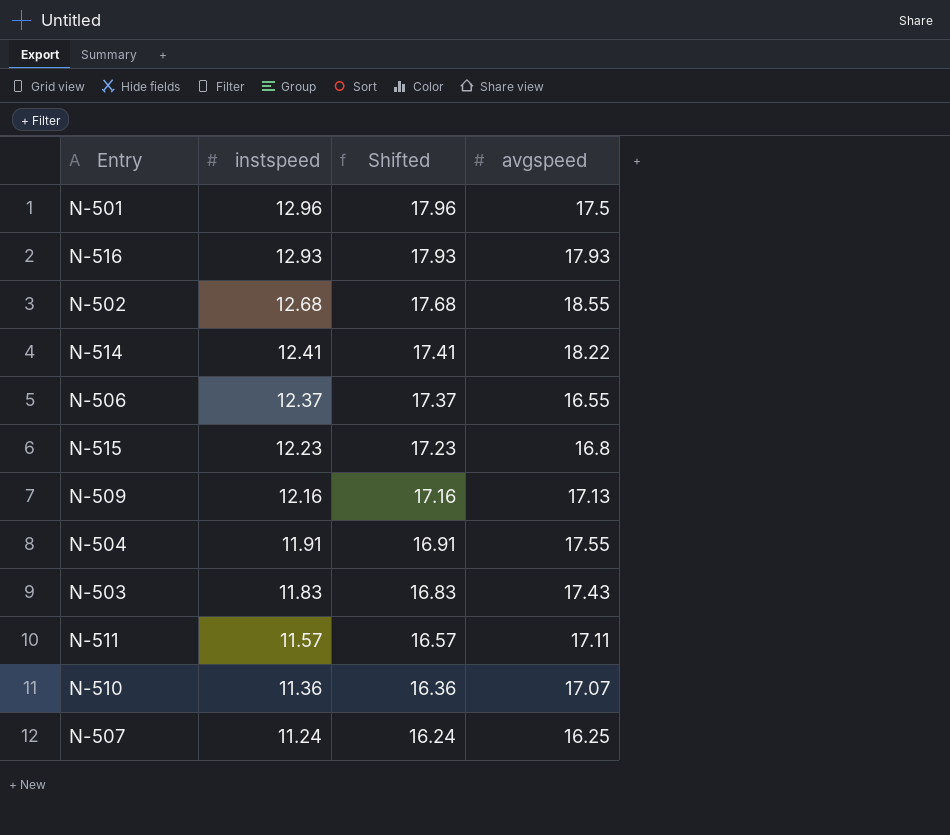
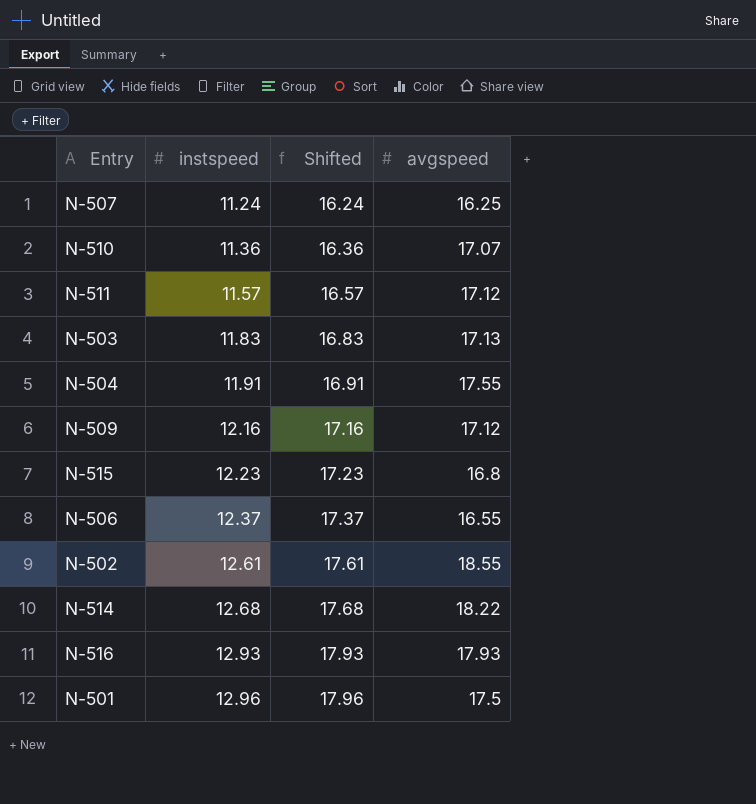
row order: instspeed descending -> instspeed ascending
N-511 | avgspeed: 17.11 -> 17.12
N-503 | avgspeed: 17.43 -> 17.13
N-509 | avgspeed: 17.13 -> 17.12
N-502 | instspeed: 12.68 -> 12.61
N-502 | Shifted: 17.68 -> 17.61
N-514 | instspeed: 12.41 -> 12.68
N-514 | Shifted: 17.41 -> 17.68

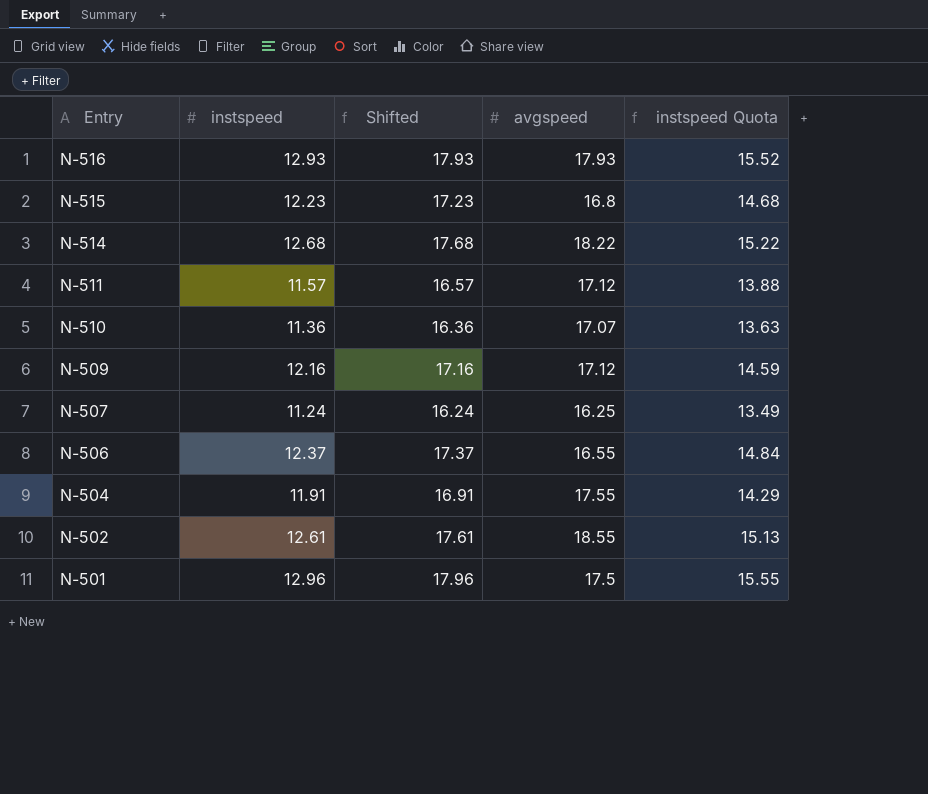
row order: instspeed ascending -> Entry descending
column instspeed Quota | formula: none -> [instspeed] * 1.2
row N-503: 11.83 | 16.83 | 17.13 -> none

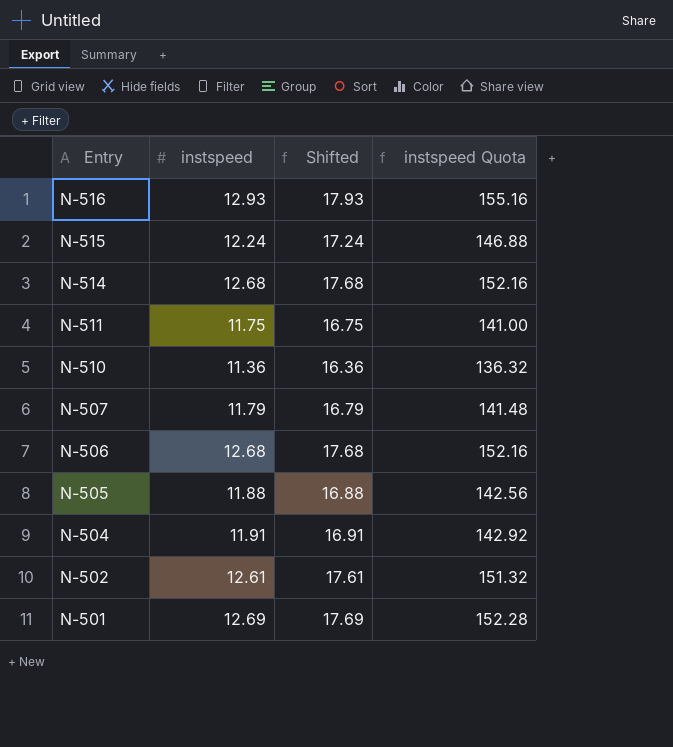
column avgspeed | position: 4 -> none
column instspeed Quota | formula: [instspeed] * 1.2 -> [instspeed] * 12
row N-509: 12.16 | 17.16 | 17.12 | 14.59 -> none
N-515 | instspeed: 12.23 -> 12.24
N-515 | Shifted: 17.23 -> 17.24
N-511 | instspeed: 11.57 -> 11.75
N-511 | Shifted: 16.57 -> 16.75
N-507 | instspeed: 11.24 -> 11.79
N-507 | Shifted: 16.24 -> 16.79
N-506 | instspeed: 12.37 -> 12.68
N-506 | Shifted: 17.37 -> 17.68
row N-505: none -> 11.88 | 16.88 | 142.56
N-501 | instspeed: 12.96 -> 12.69
N-501 | Shifted: 17.96 -> 17.69

